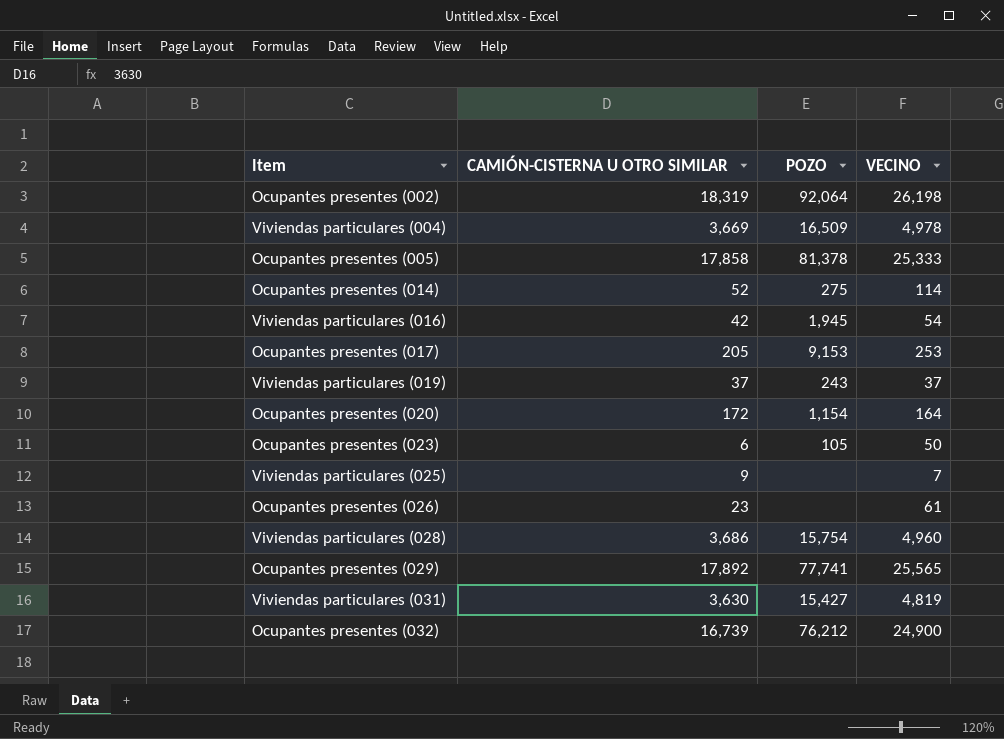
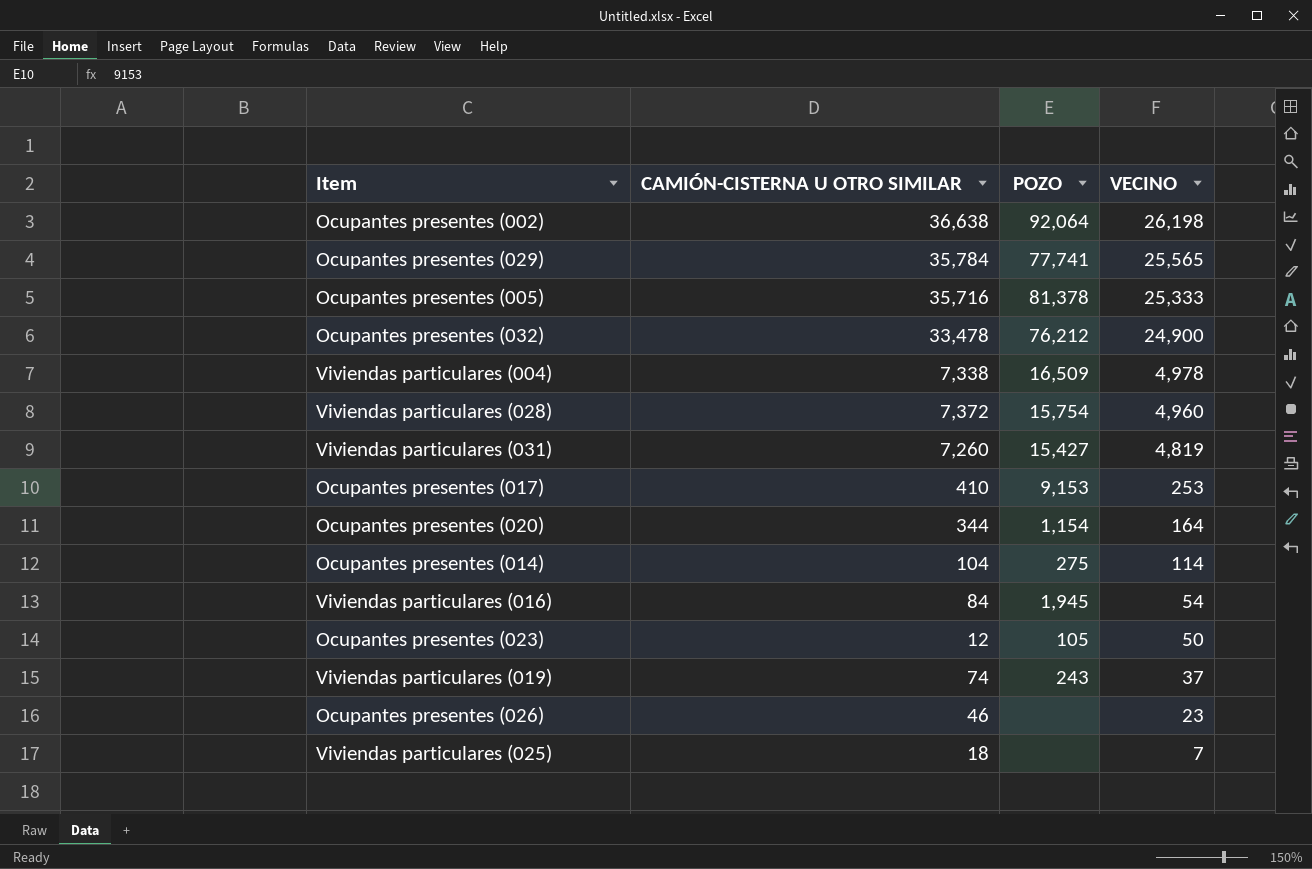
row order: none -> VECINO descending
Ocupantes presentes (002) | CAMIÓN-CISTERNA U OTRO SIMILAR: 18,319 -> 36,638
Ocupantes presentes (029) | CAMIÓN-CISTERNA U OTRO SIMILAR: 17,892 -> 35,784
Ocupantes presentes (005) | CAMIÓN-CISTERNA U OTRO SIMILAR: 17,858 -> 35,716
Ocupantes presentes (032) | CAMIÓN-CISTERNA U OTRO SIMILAR: 16,739 -> 33,478
Viviendas particulares (004) | CAMIÓN-CISTERNA U OTRO SIMILAR: 3,669 -> 7,338
Viviendas particulares (028) | CAMIÓN-CISTERNA U OTRO SIMILAR: 3,686 -> 7,372
Viviendas particulares (031) | CAMIÓN-CISTERNA U OTRO SIMILAR: 3,630 -> 7,260
Ocupantes presentes (017) | CAMIÓN-CISTERNA U OTRO SIMILAR: 205 -> 410
Ocupantes presentes (020) | CAMIÓN-CISTERNA U OTRO SIMILAR: 172 -> 344
Ocupantes presentes (014) | CAMIÓN-CISTERNA U OTRO SIMILAR: 52 -> 104
Viviendas particulares (016) | CAMIÓN-CISTERNA U OTRO SIMILAR: 42 -> 84
Ocupantes presentes (023) | CAMIÓN-CISTERNA U OTRO SIMILAR: 6 -> 12
Viviendas particulares (019) | CAMIÓN-CISTERNA U OTRO SIMILAR: 37 -> 74
Ocupantes presentes (026) | CAMIÓN-CISTERNA U OTRO SIMILAR: 23 -> 46
Ocupantes presentes (026) | VECINO: 61 -> 23
Viviendas particulares (025) | CAMIÓN-CISTERNA U OTRO SIMILAR: 9 -> 18

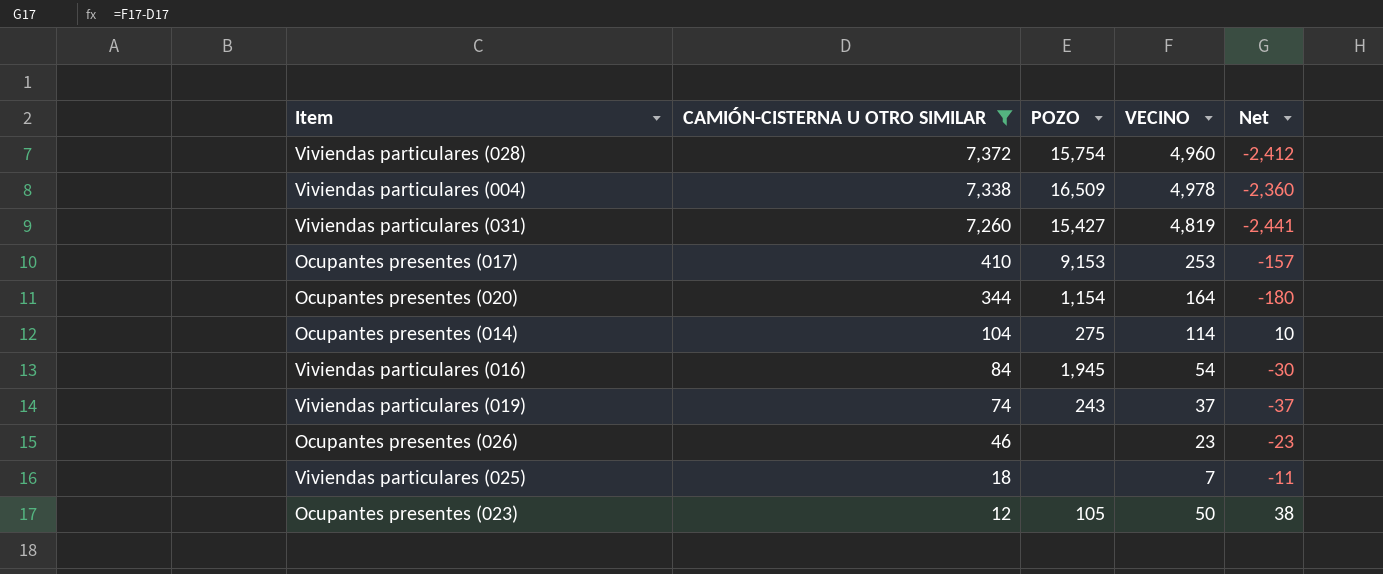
filter: none -> CAMIÓN-CISTERNA U OTRO SIMILAR <= 7,372
row order: VECINO descending -> CAMIÓN-CISTERNA U OTRO SIMILAR descending
column Net | formula: none -> [VECINO] - [CAMIÓN-CISTERNA U OTRO SIMILAR]

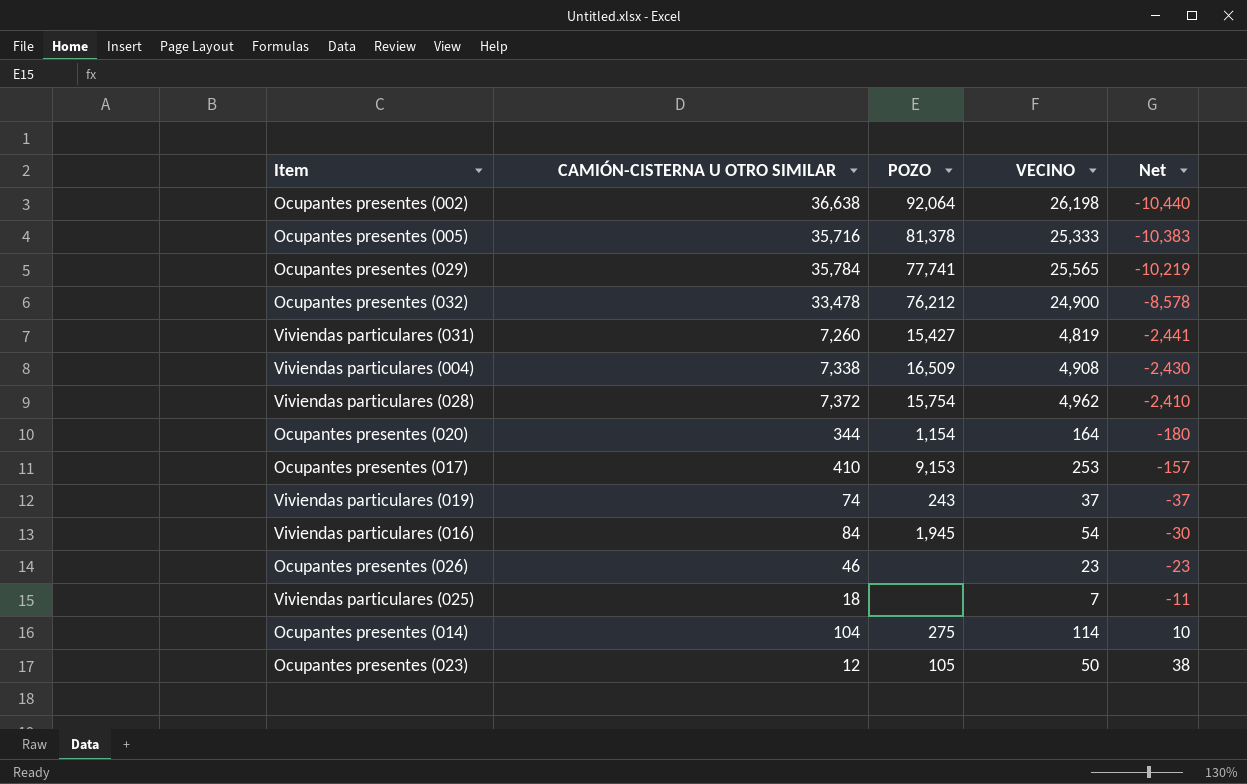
filter: CAMIÓN-CISTERNA U OTRO SIMILAR <= 7,372 -> none
row order: CAMIÓN-CISTERNA U OTRO SIMILAR descending -> Net ascending
Viviendas particulares (004) | VECINO: 4,978 -> 4,908
Viviendas particulares (004) | Net: -2,360 -> -2,430
Viviendas particulares (028) | VECINO: 4,960 -> 4,962
Viviendas particulares (028) | Net: -2,412 -> -2,410

